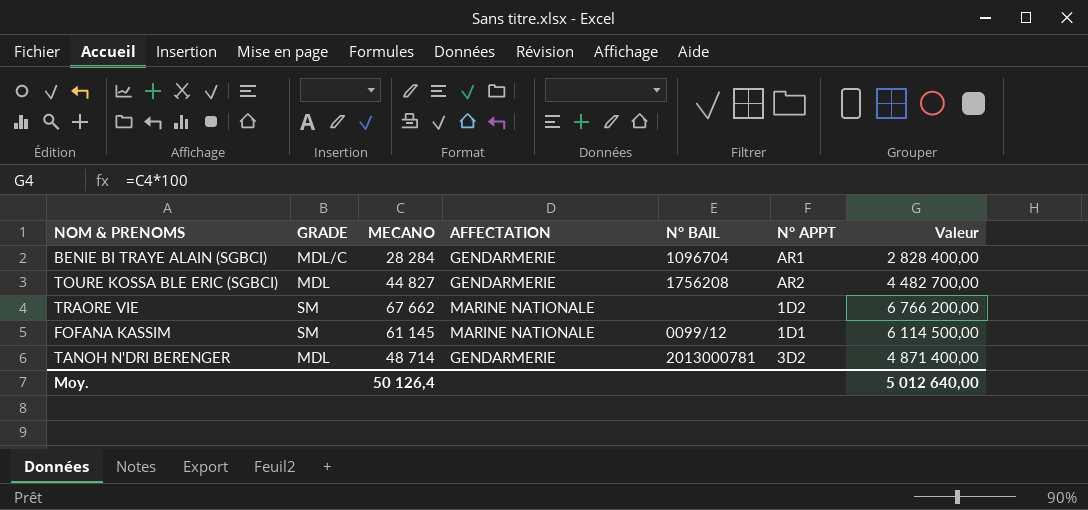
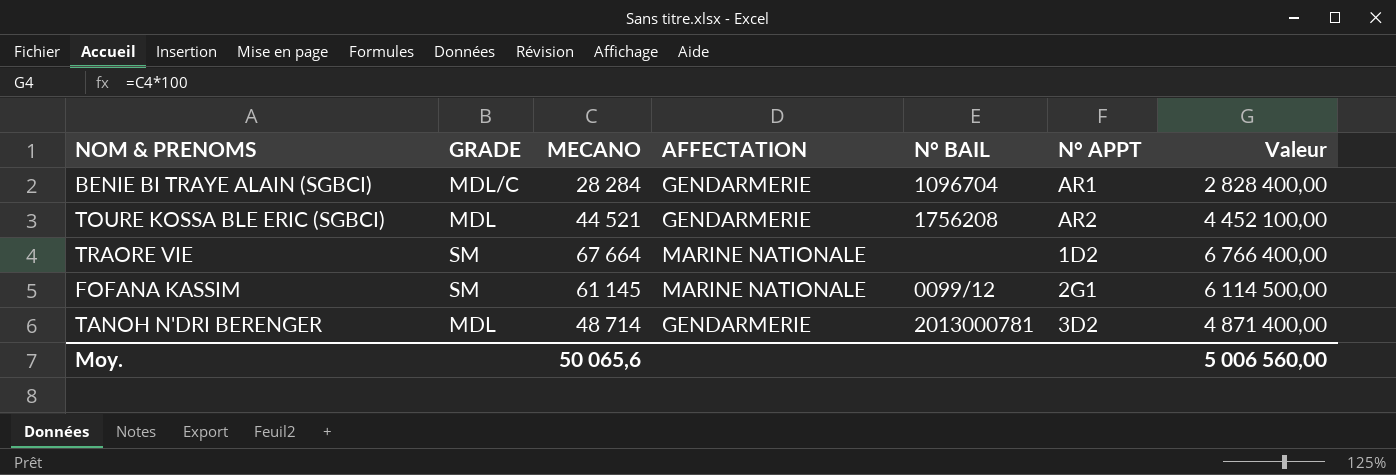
TOURE KOSSA BLE ERIC (SGBCI) | MECANO: 44 827 -> 44 521
TOURE KOSSA BLE ERIC (SGBCI) | Valeur: 4 482 700,00 -> 4 452 100,00
TRAORE VIE | MECANO: 67 662 -> 67 664
TRAORE VIE | Valeur: 6 766 200,00 -> 6 766 400,00
FOFANA KASSIM | N° APPT: 1D1 -> 2G1
Moy. | MECANO: 50 126,4 -> 50 065,6
Moy. | Valeur: 5 012 640,00 -> 5 006 560,00

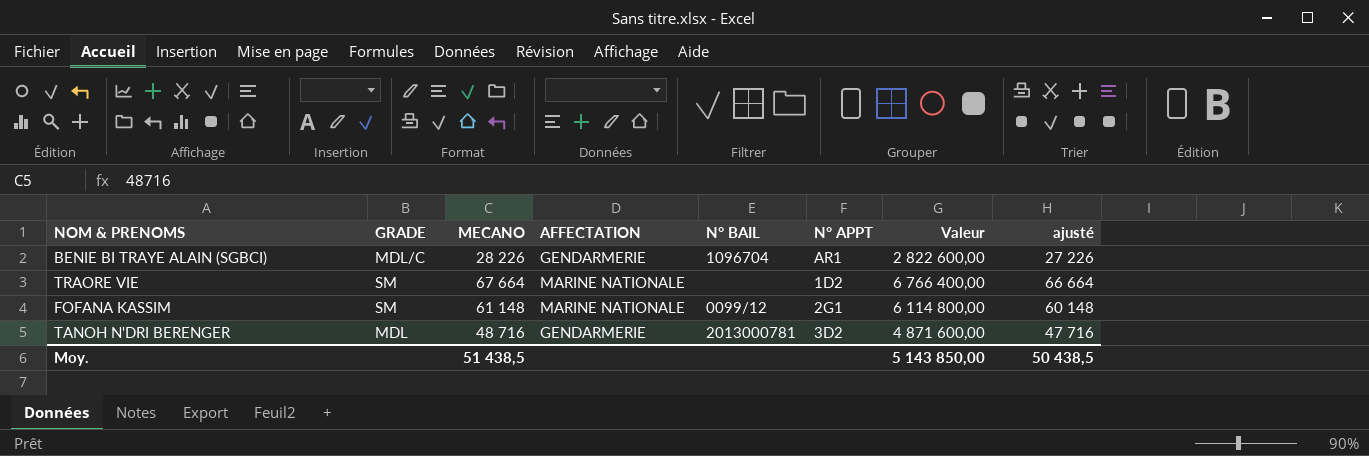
column ajusté | formula: none -> [MECANO] - 1000
row TOURE KOSSA BLE ERIC (SGBCI): MDL | 44 521 | GENDARMERIE | 1756208 | AR2 | 4 452 100,00 -> none
BENIE BI TRAYE ALAIN (SGBCI) | MECANO: 28 284 -> 28 226
BENIE BI TRAYE ALAIN (SGBCI) | Valeur: 2 828 400,00 -> 2 822 600,00
FOFANA KASSIM | MECANO: 61 145 -> 61 148
FOFANA KASSIM | Valeur: 6 114 500,00 -> 6 114 800,00
TANOH N'DRI BERENGER | MECANO: 48 714 -> 48 716
TANOH N'DRI BERENGER | Valeur: 4 871 400,00 -> 4 871 600,00
Moy. | MECANO: 50 065,6 -> 51 438,5
Moy. | Valeur: 5 006 560,00 -> 5 143 850,00

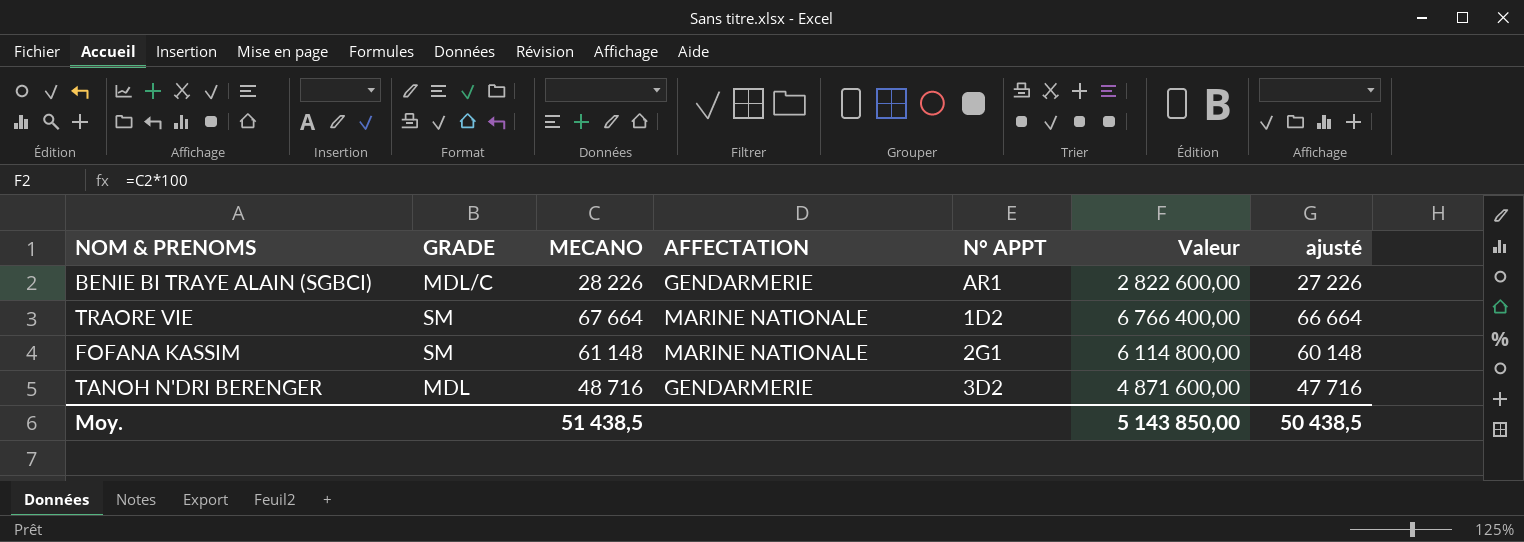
column N° BAIL | position: 5 -> none

